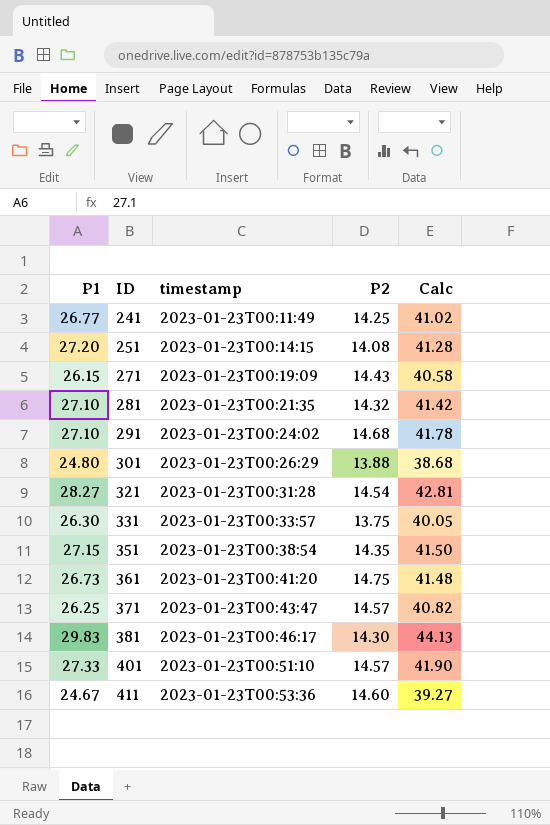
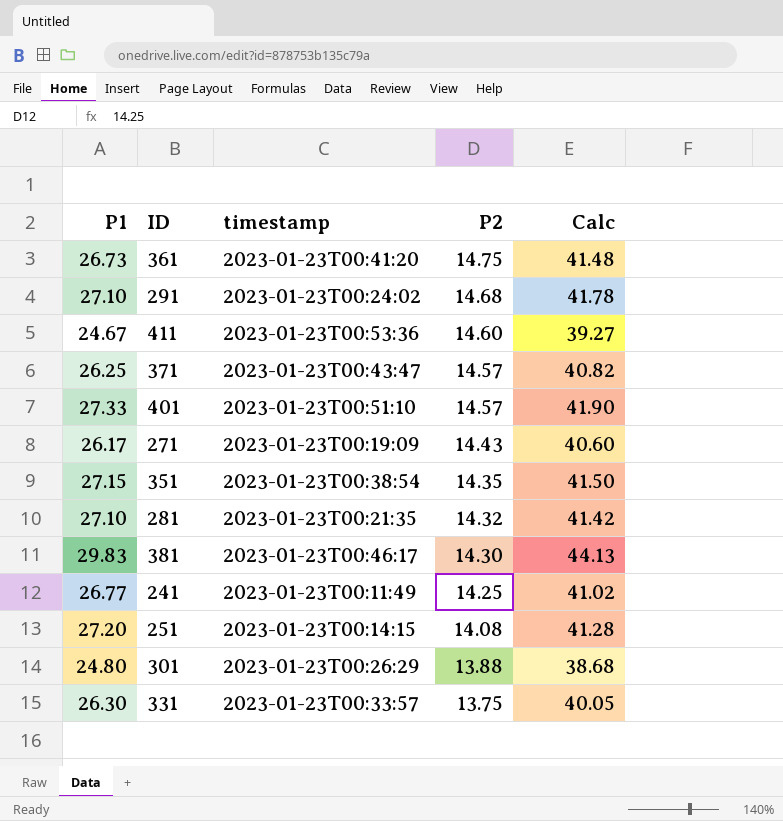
row order: ID ascending -> P2 descending
row 321: 28.27 | 2023-01-23T00:31:28 | 14.54 | 42.81 -> none
271 | P1: 26.15 -> 26.17
271 | Calc: 40.58 -> 40.60

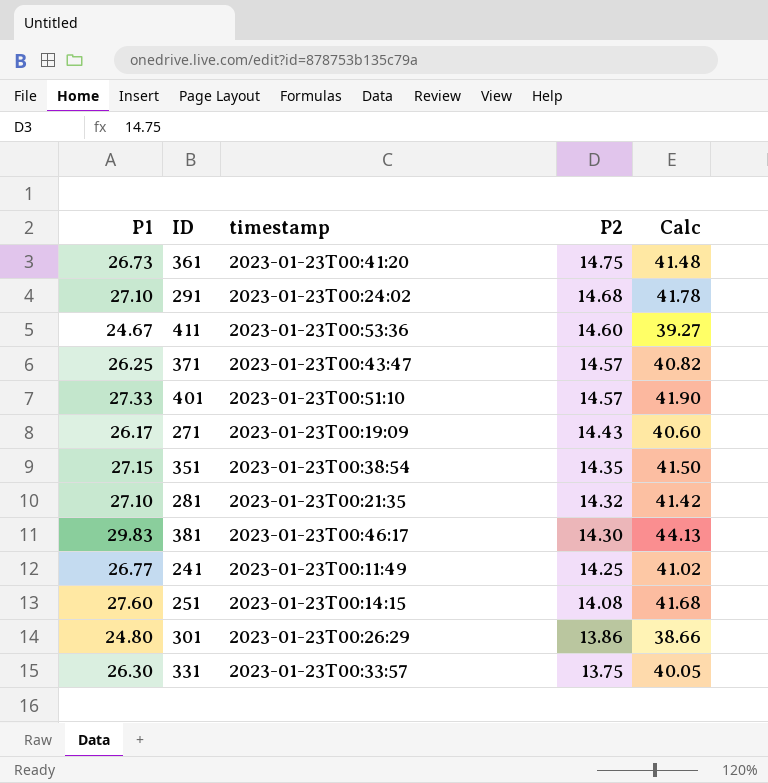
251 | P1: 27.20 -> 27.60
251 | Calc: 41.28 -> 41.68
301 | P2: 13.88 -> 13.86
301 | Calc: 38.68 -> 38.66

